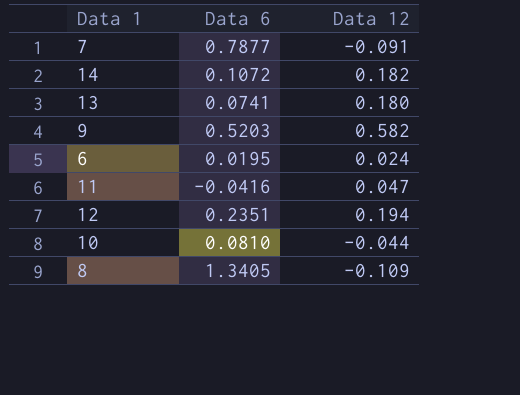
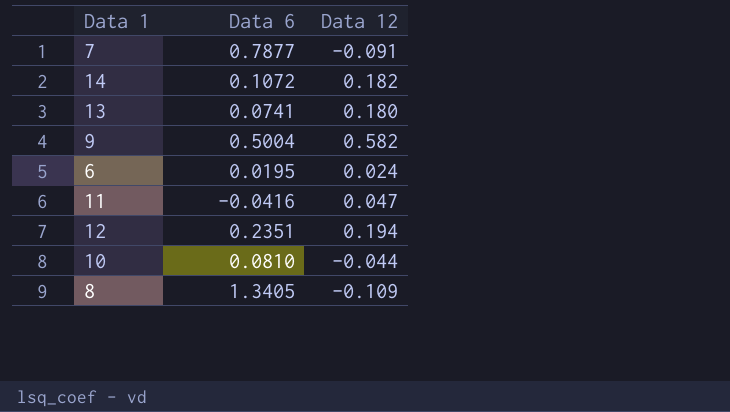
9 | Data 6: 0.5203 -> 0.5004

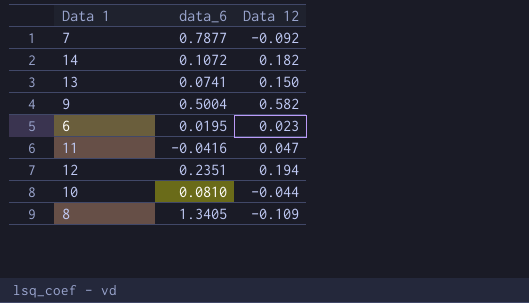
column name: Data 6 -> data_6
7 | Data 12: -0.091 -> -0.092
13 | Data 12: 0.180 -> 0.150
6 | Data 12: 0.024 -> 0.023

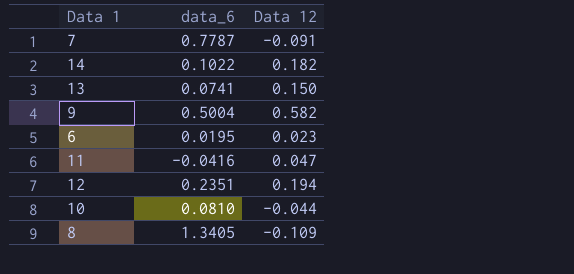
7 | data_6: 0.7877 -> 0.7787
7 | Data 12: -0.092 -> -0.091
14 | data_6: 0.1072 -> 0.1022

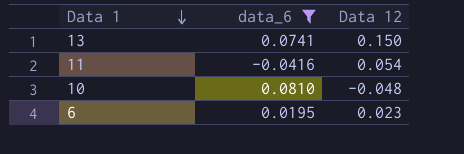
filter: none -> data_6 <= 0.0810
row order: none -> Data 1 descending
11 | Data 12: 0.047 -> 0.054
10 | Data 12: -0.044 -> -0.048

